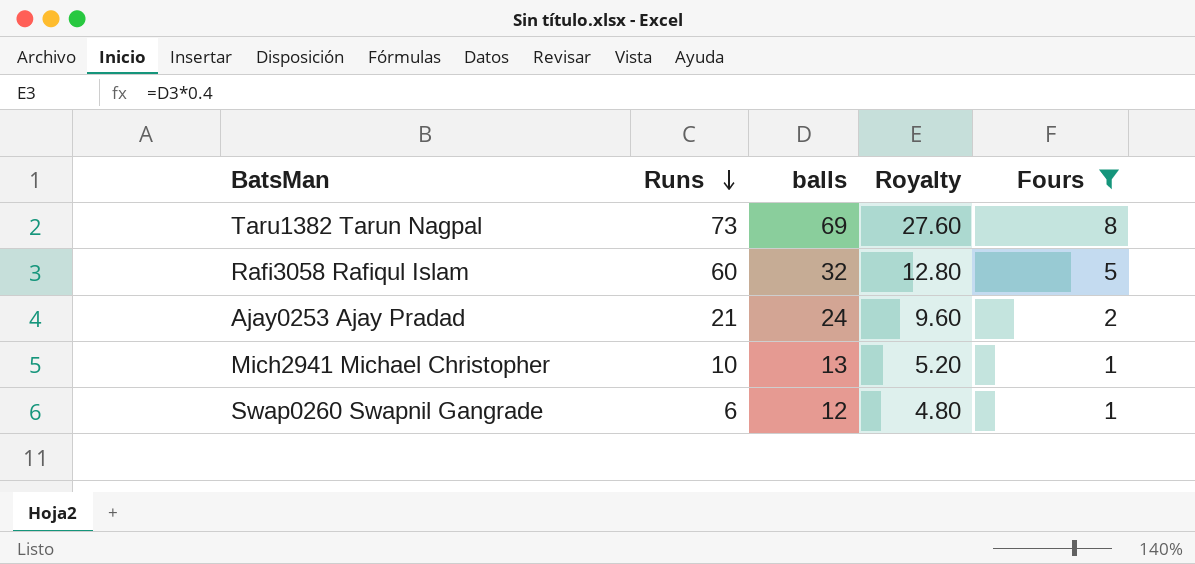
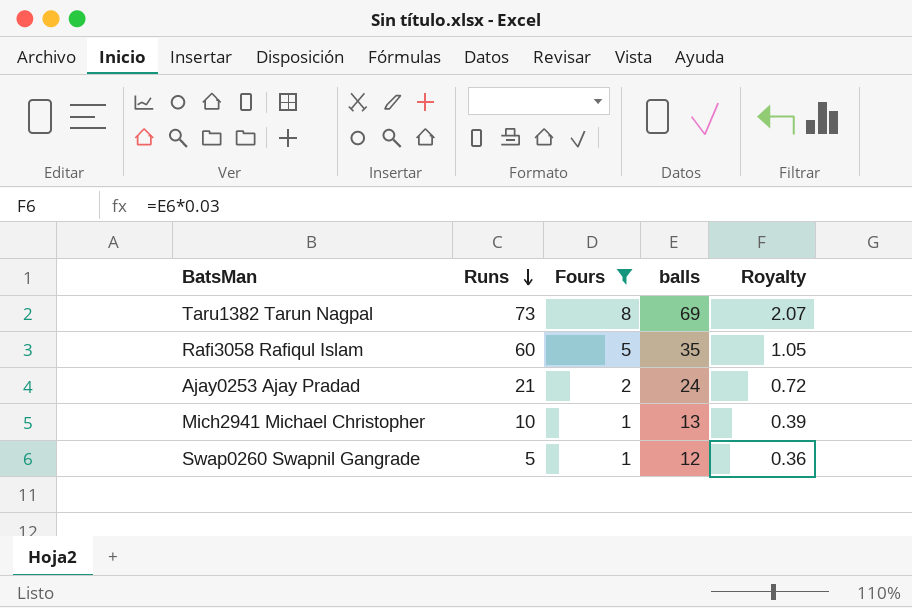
column Fours | position: 5 -> 3
column Royalty | formula: [balls] * 0.4 -> [balls] * 0.03
Rafi3058 Rafiqul Islam | balls: 32 -> 35
Swap0260 Swapnil Gangrade | Runs: 6 -> 5

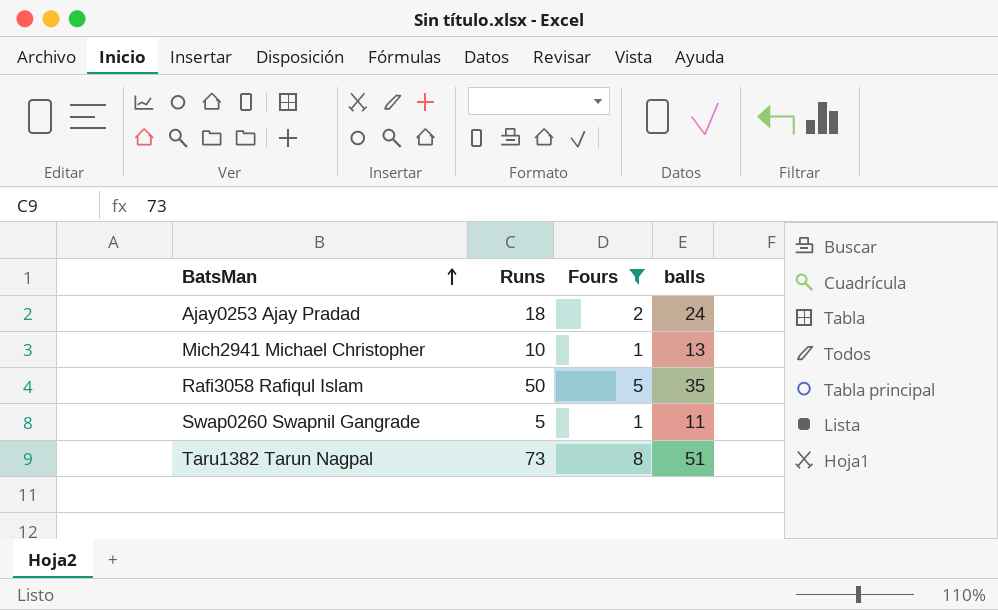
row order: Runs descending -> BatsMan ascending
column Royalty | formula: [balls] * 0.03 -> none
Ajay0253 Ajay Pradad | Runs: 21 -> 18
Rafi3058 Rafiqul Islam | Runs: 60 -> 50
Swap0260 Swapnil Gangrade | balls: 12 -> 11
Taru1382 Tarun Nagpal | balls: 69 -> 51

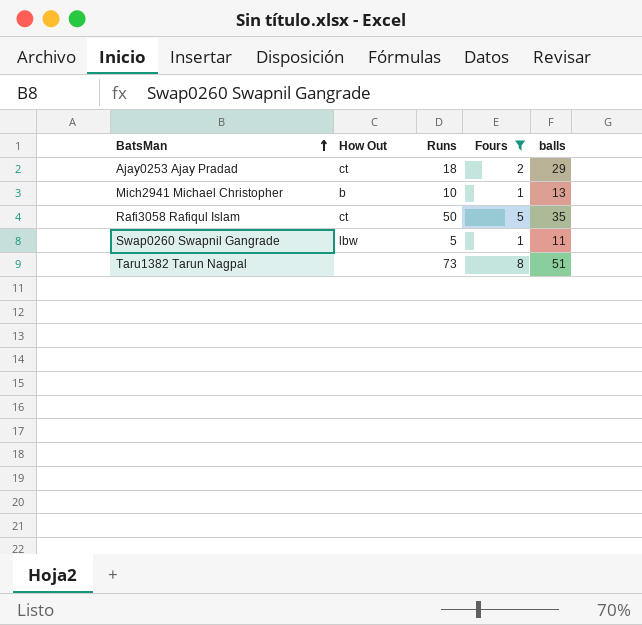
column How Out | position: none -> 2
Ajay0253 Ajay Pradad | balls: 24 -> 29

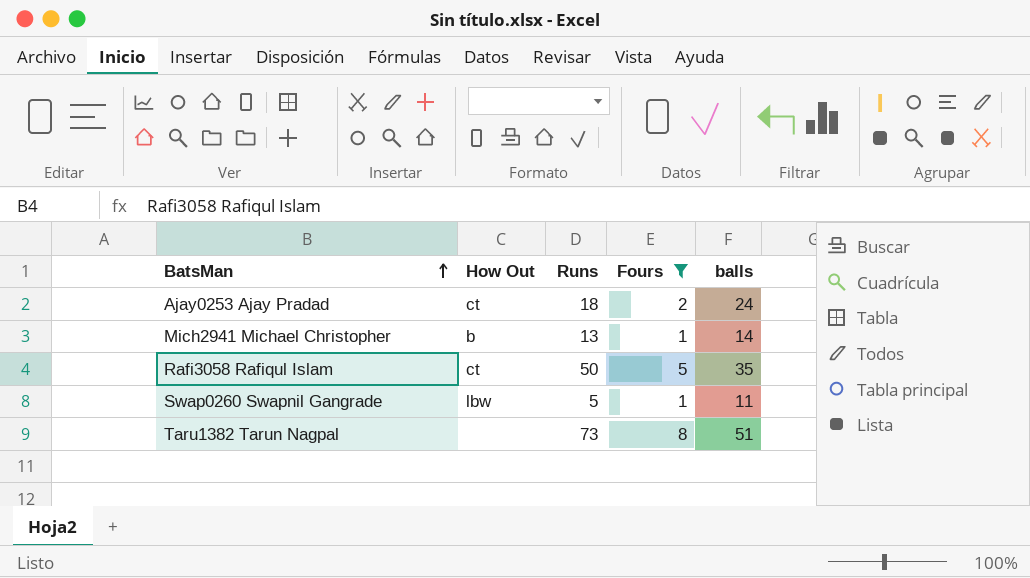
Ajay0253 Ajay Pradad | balls: 29 -> 24
Mich2941 Michael Christopher | Runs: 10 -> 13
Mich2941 Michael Christopher | balls: 13 -> 14

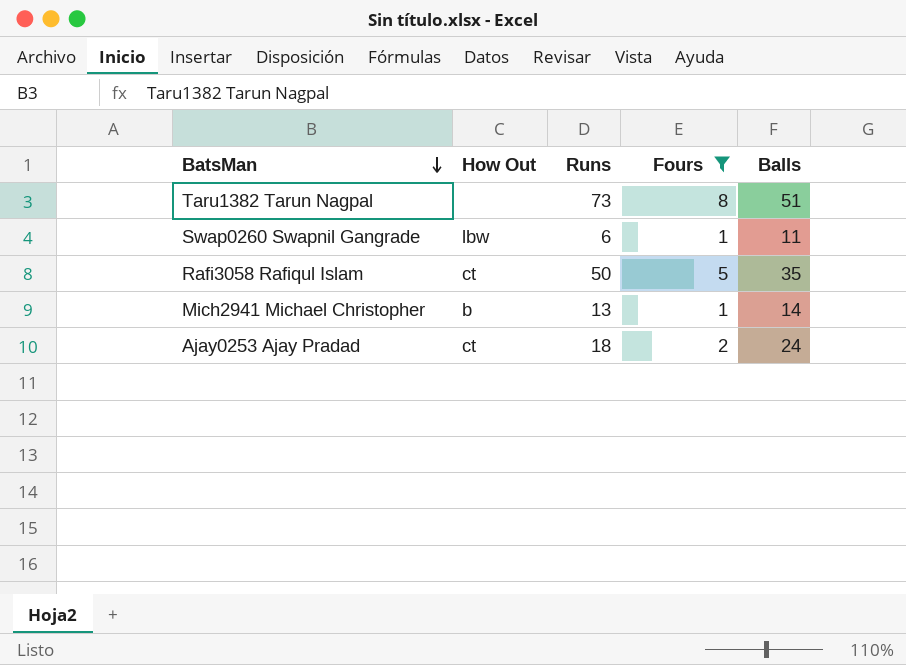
row order: BatsMan ascending -> BatsMan descending
column name: balls -> Balls
Swap0260 Swapnil Gangrade | Runs: 5 -> 6

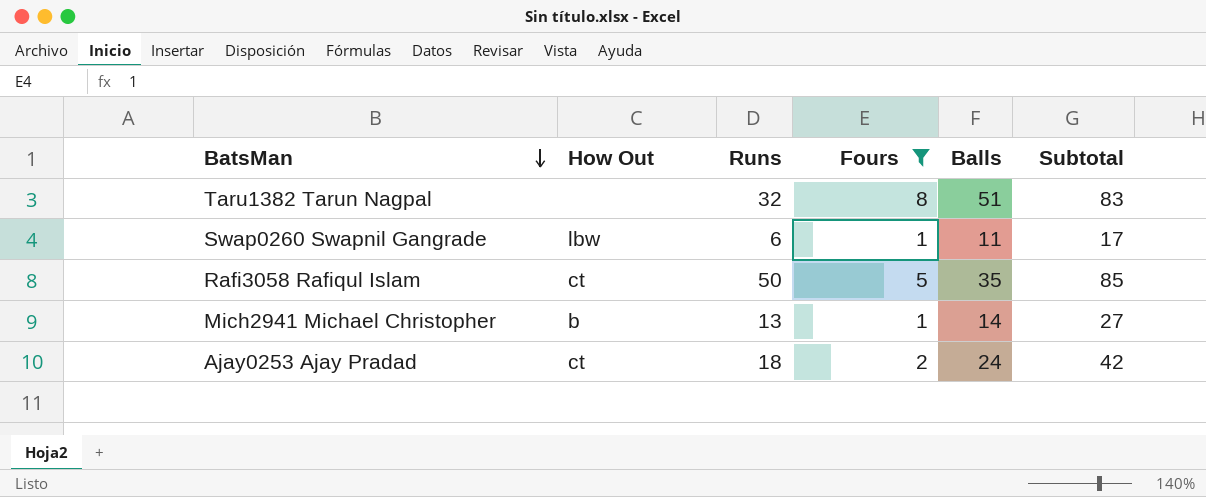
column Subtotal | formula: none -> [Runs] + [Balls]
Taru1382 Tarun Nagpal | Runs: 73 -> 32

